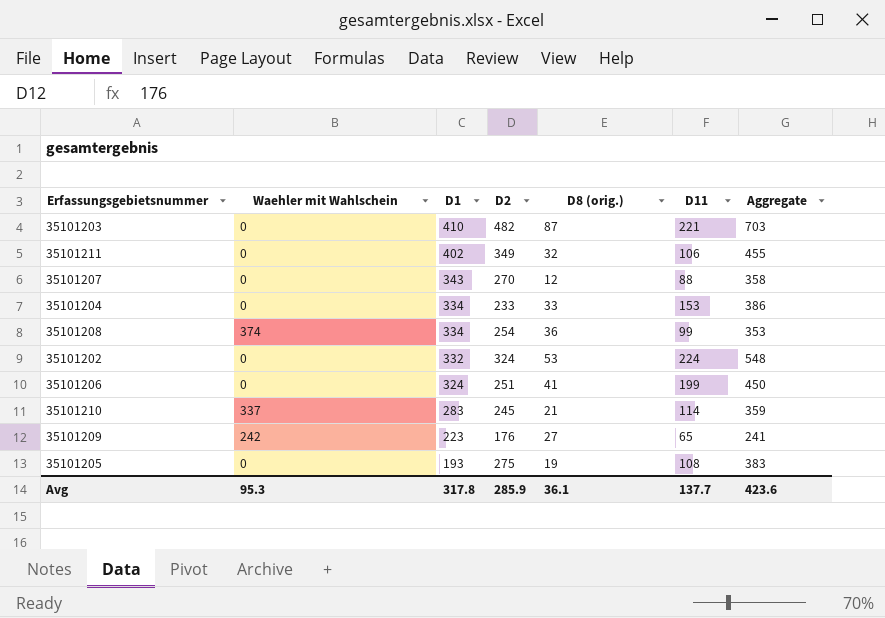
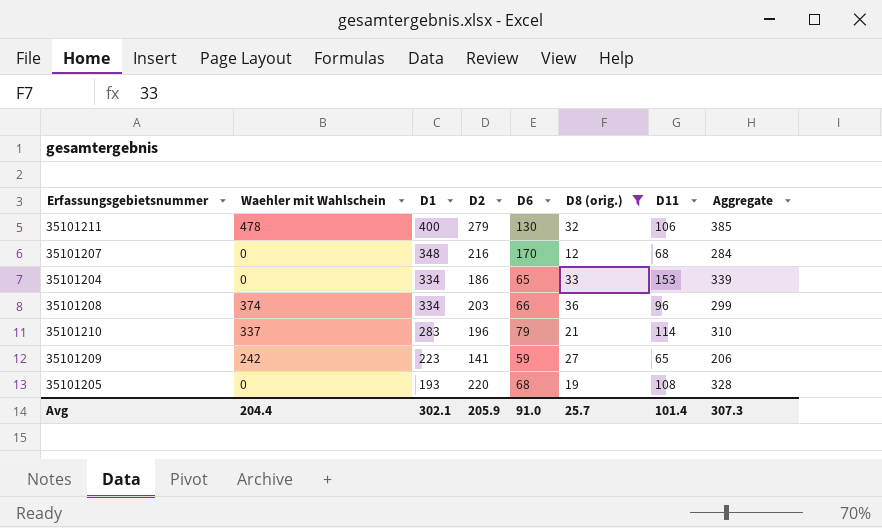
filter: none -> D8 (orig.) <= 36
column D6 | position: none -> 5
35101211 | Waehler mit Wahlschein: 0 -> 478
35101211 | D1: 402 -> 400
35101211 | D2: 349 -> 279
35101211 | Aggregate: 455 -> 385
35101207 | D1: 343 -> 348
35101207 | D2: 270 -> 216
35101207 | D11: 88 -> 68
35101207 | Aggregate: 358 -> 284
35101204 | D2: 233 -> 186
35101204 | Aggregate: 386 -> 339
35101208 | D2: 254 -> 203
35101208 | D11: 99 -> 96
35101208 | Aggregate: 353 -> 299
35101210 | D2: 245 -> 196
35101210 | Aggregate: 359 -> 310
35101209 | D2: 176 -> 141
35101209 | Aggregate: 241 -> 206
35101205 | D2: 275 -> 220
35101205 | Aggregate: 383 -> 328
Avg | Waehler mit Wahlschein: 95.3 -> 204.4
Avg | D1: 317.8 -> 302.1
Avg | D2: 285.9 -> 205.9
Avg | D8 (orig.): 36.1 -> 25.7
Avg | D11: 137.7 -> 101.4
Avg | Aggregate: 423.6 -> 307.3

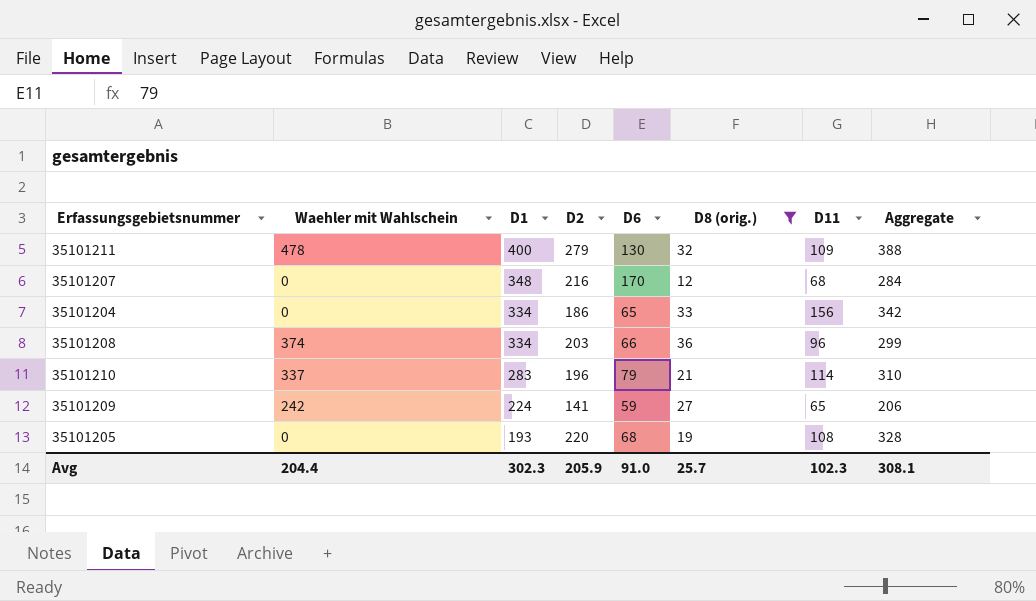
35101211 | D11: 106 -> 109
35101211 | Aggregate: 385 -> 388
35101204 | D11: 153 -> 156
35101204 | Aggregate: 339 -> 342
35101209 | D1: 223 -> 224
Avg | D1: 302.1 -> 302.3
Avg | D11: 101.4 -> 102.3
Avg | Aggregate: 307.3 -> 308.1

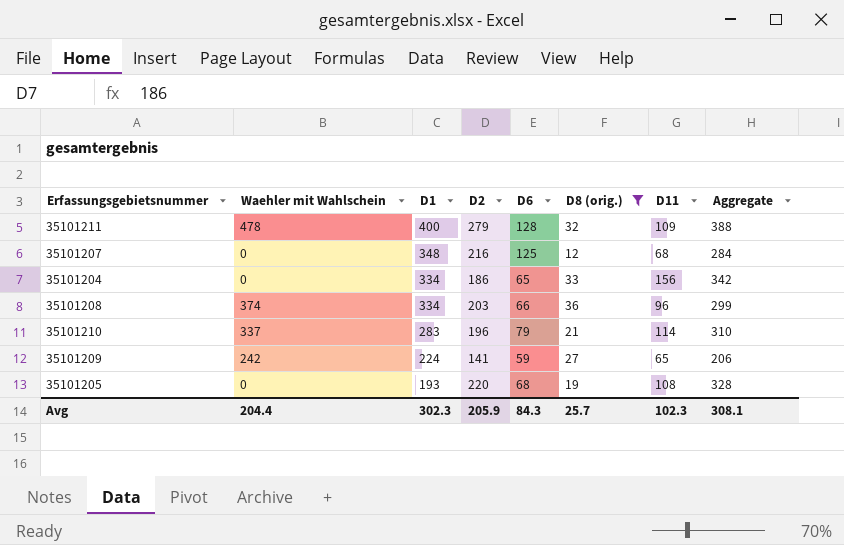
35101211 | D6: 130 -> 128
35101207 | D6: 170 -> 125
Avg | D6: 91.0 -> 84.3

